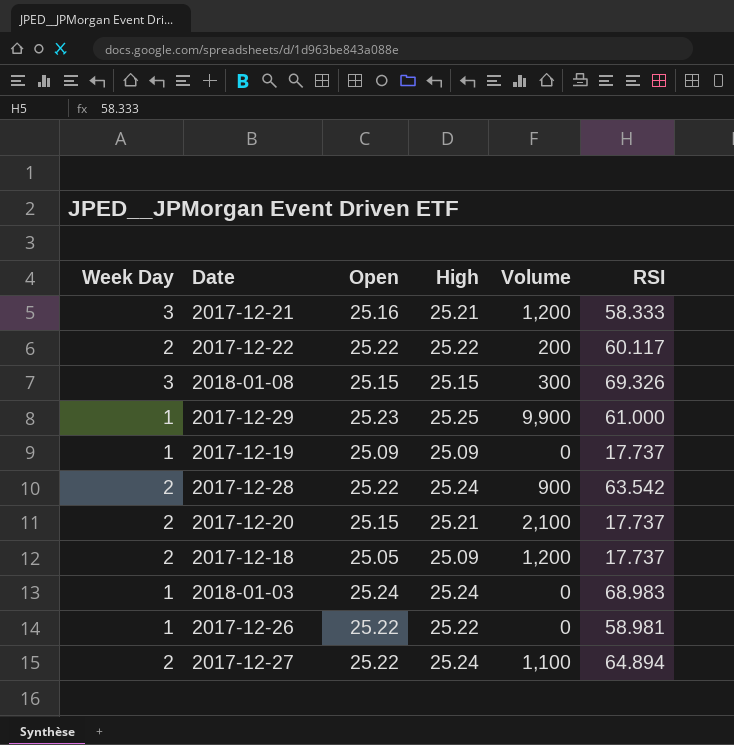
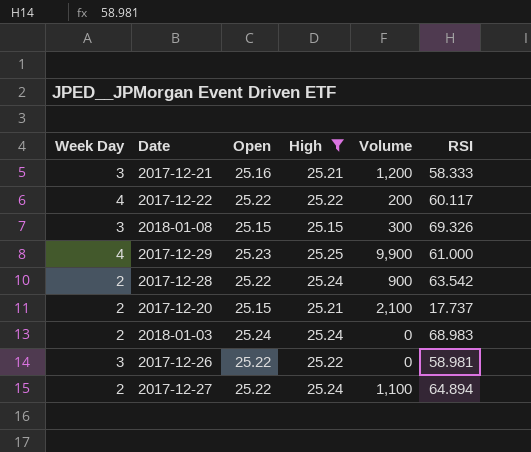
filter: none -> High != 25.09
2017-12-22 | Week Day: 2 -> 4
2017-12-29 | Week Day: 1 -> 4
2018-01-03 | Week Day: 1 -> 2
2017-12-26 | Week Day: 1 -> 3

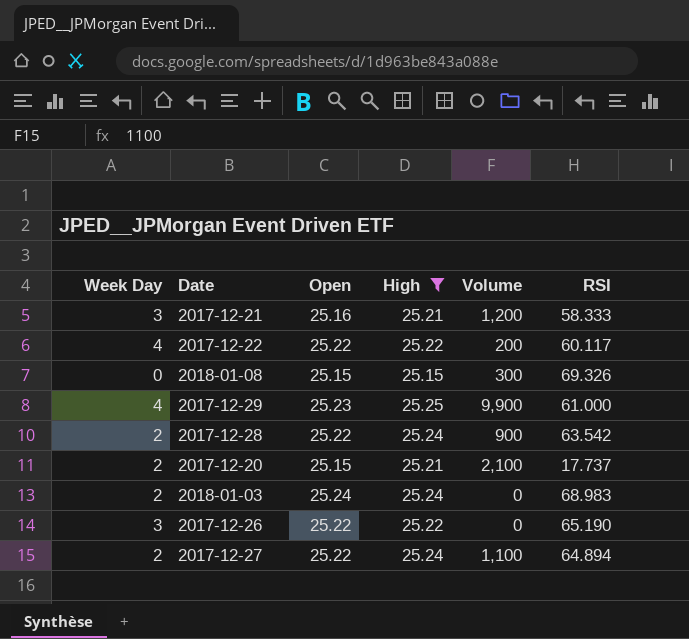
2018-01-08 | Week Day: 3 -> 0
2017-12-26 | RSI: 58.981 -> 65.190

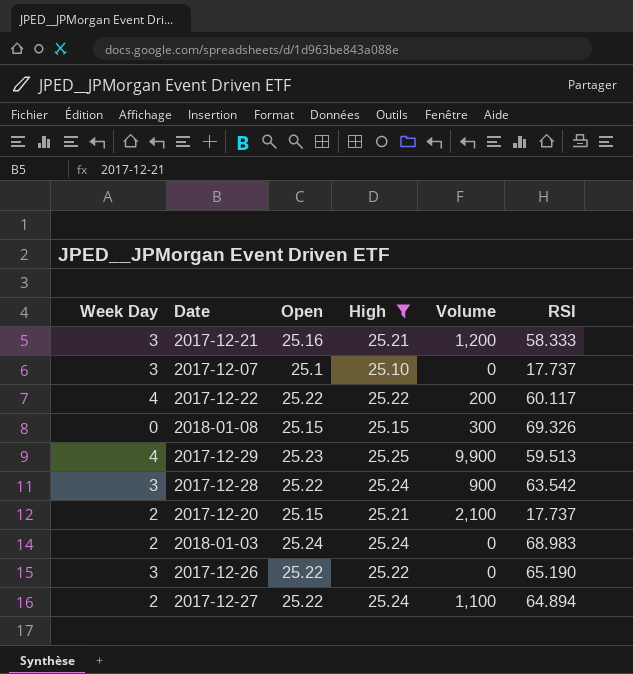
row 2017-12-07: none -> 3 | 25.1 | 25.10 | 0 | 17.737
2017-12-29 | RSI: 61.000 -> 59.513
2017-12-28 | Week Day: 2 -> 3

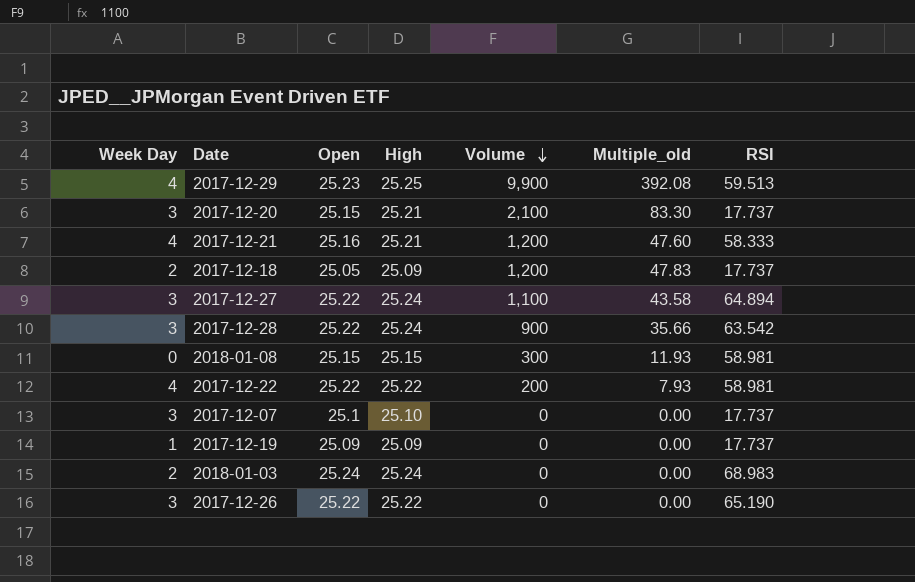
filter: High != 25.09 -> none
row order: none -> Volume descending
column Multiple_old | formula: none -> [Volume] / [High]
2017-12-20 | Week Day: 2 -> 3
2017-12-21 | Week Day: 3 -> 4
2017-12-27 | Week Day: 2 -> 3
2018-01-08 | RSI: 69.326 -> 58.981
2017-12-22 | RSI: 60.117 -> 58.981

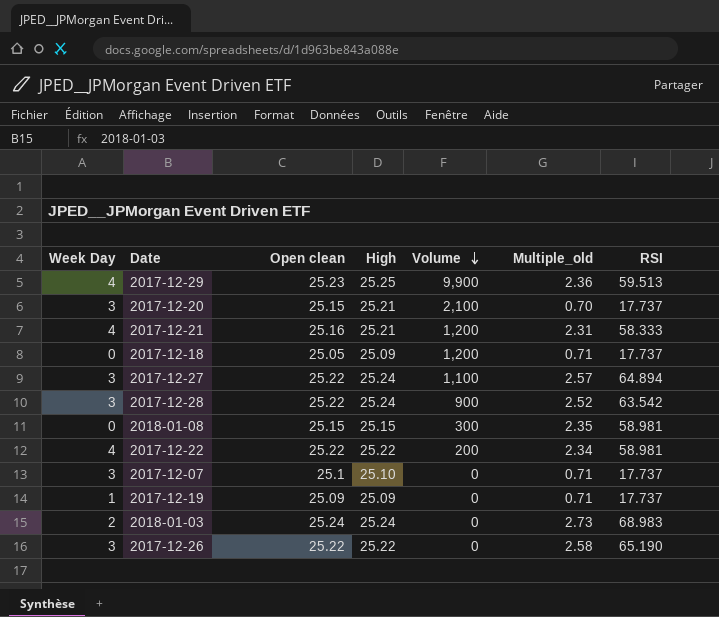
column name: Open -> Open clean
column Multiple_old | formula: [Volume] / [High] -> [RSI] / [High]
2017-12-18 | Week Day: 2 -> 0

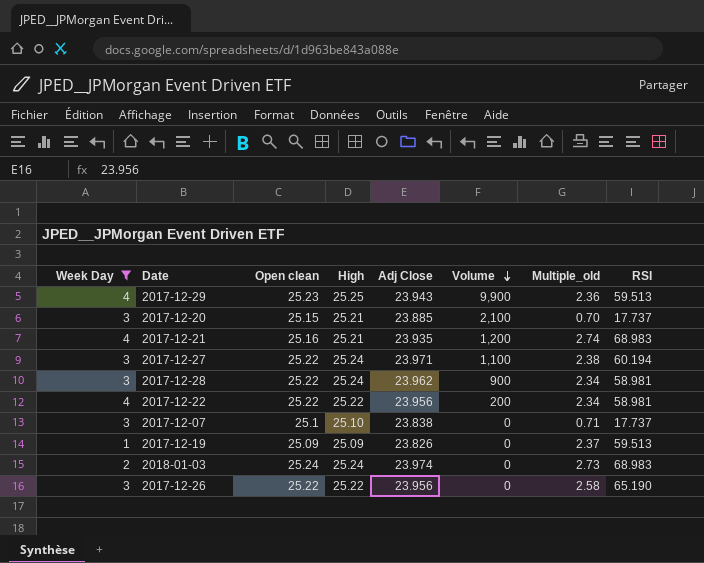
filter: none -> Week Day != 0
column Adj Close | position: none -> 5
2017-12-21 | Multiple_old: 2.31 -> 2.74
2017-12-21 | RSI: 58.333 -> 68.983
2017-12-27 | Multiple_old: 2.57 -> 2.38
2017-12-27 | RSI: 64.894 -> 60.194
2017-12-28 | Multiple_old: 2.52 -> 2.34
2017-12-28 | RSI: 63.542 -> 58.981
2017-12-19 | Multiple_old: 0.71 -> 2.37
2017-12-19 | RSI: 17.737 -> 59.513

